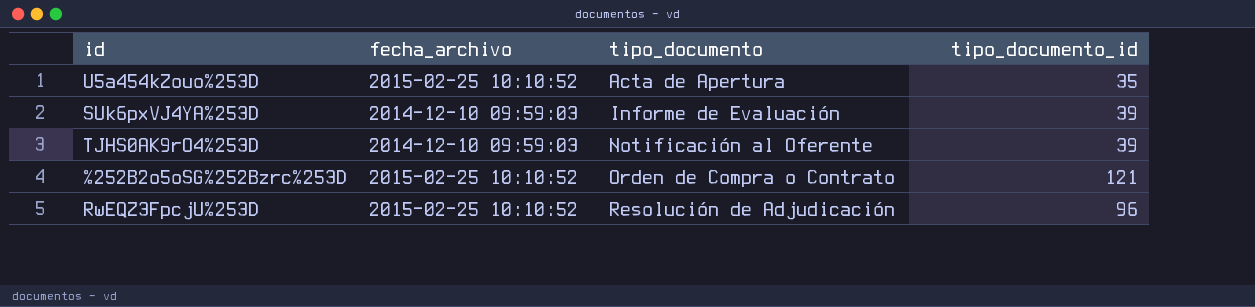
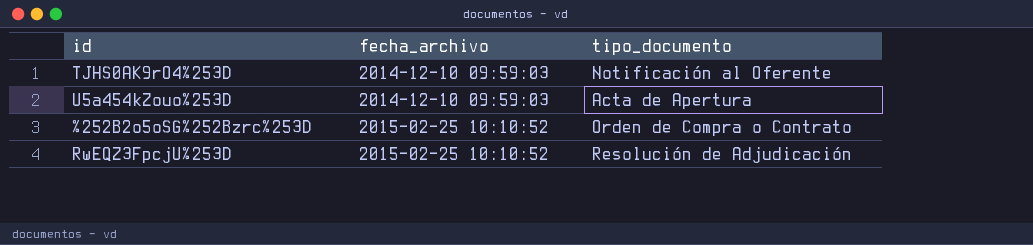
row order: tipo_documento ascending -> fecha_archivo ascending
column tipo_documento_id | position: 4 -> none
row SUk6pxVJ4YA%253D: 2014-12-10 09:59:03 | Informe de Evaluación | 39 -> none
U5a454kZouo%253D | fecha_archivo: 2015-02-25 10:10:52 -> 2014-12-10 09:59:03

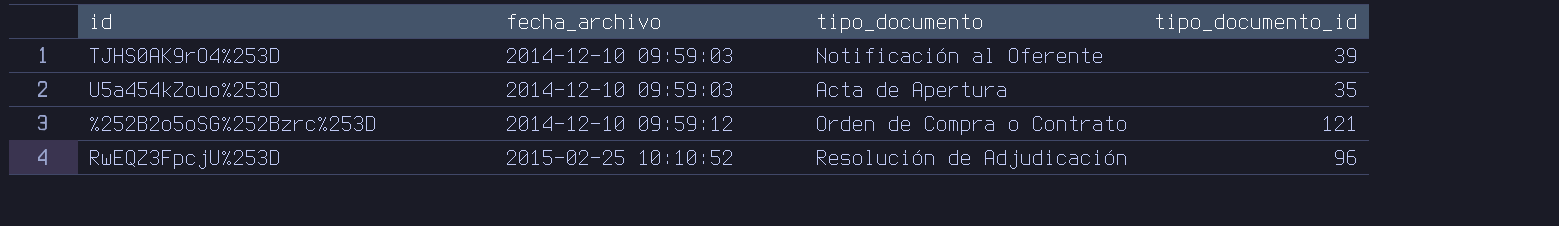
column tipo_documento_id | position: none -> 4
%252B2o5oSG%252Bzrc%253D | fecha_archivo: 2015-02-25 10:10:52 -> 2014-12-10 09:59:12

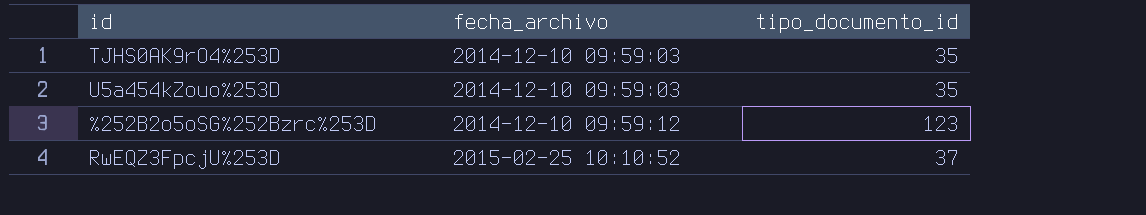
column tipo_documento | position: 3 -> none
TJHS0AK9rO4%253D | tipo_documento_id: 39 -> 35
%252B2o5oSG%252Bzrc%253D | tipo_documento_id: 121 -> 123
RwEQZ3FpcjU%253D | tipo_documento_id: 96 -> 37

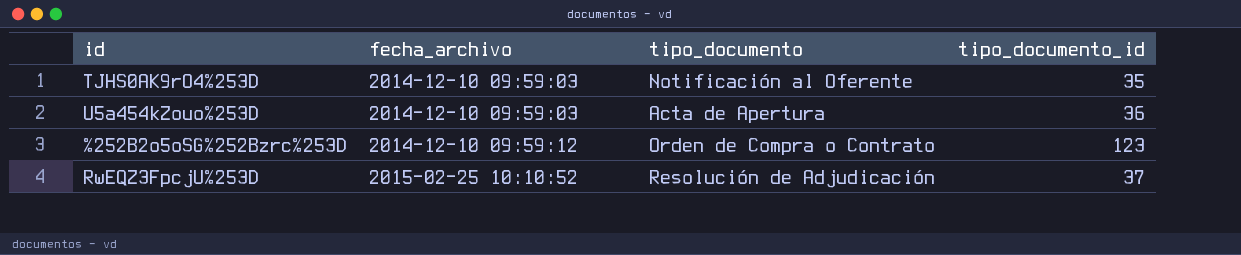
column tipo_documento | position: none -> 3
U5a454kZouo%253D | tipo_documento_id: 35 -> 36

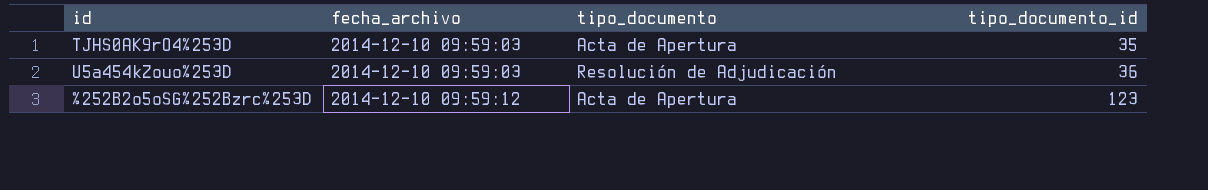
row RwEQZ3FpcjU%253D: 2015-02-25 10:10:52 | Resolución de Adjudicación | 37 -> none
TJHS0AK9rO4%253D | tipo_documento: Notificación al Oferente -> Acta de Apertura
U5a454kZouo%253D | tipo_documento: Acta de Apertura -> Resolución de Adjudicación
%252B2o5oSG%252Bzrc%253D | tipo_documento: Orden de Compra o Contrato -> Acta de Apertura

